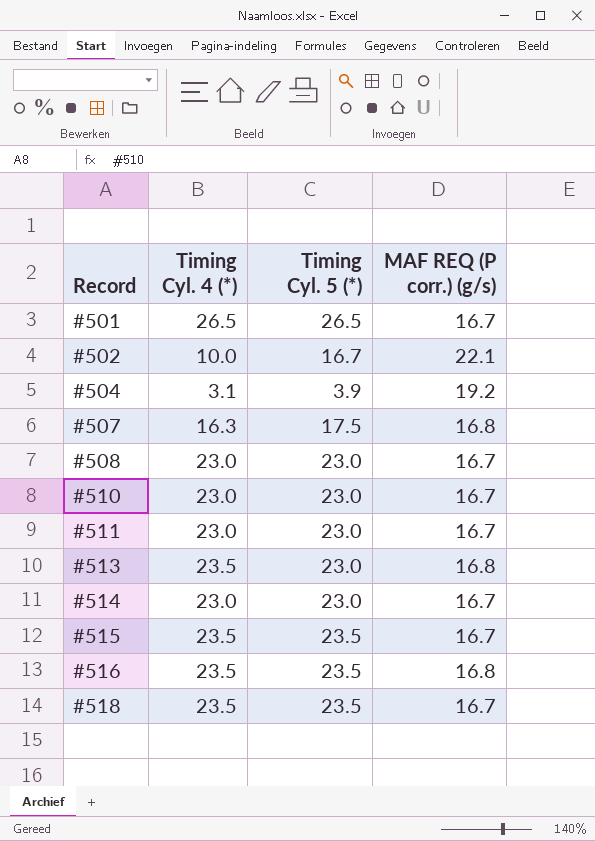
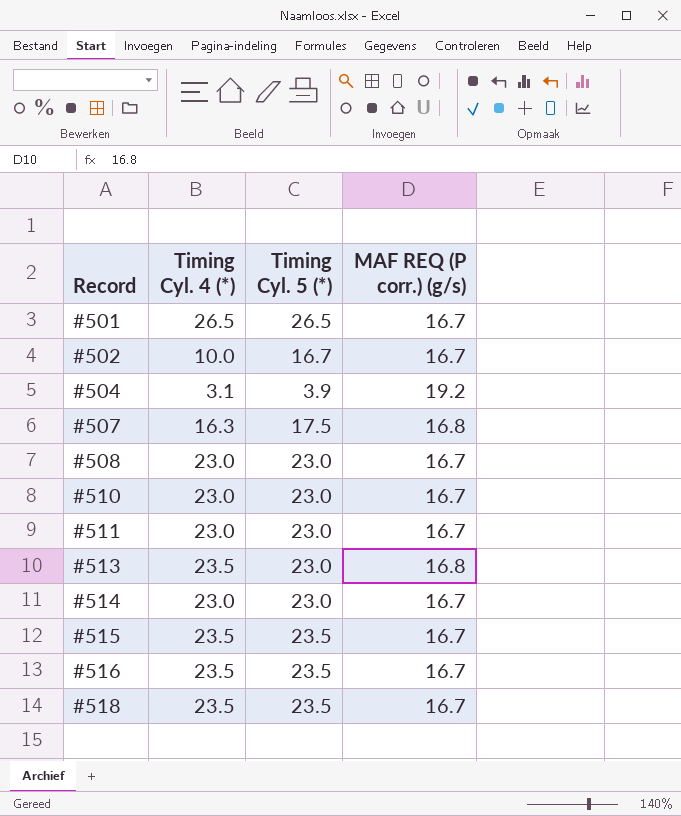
#502 | MAF REQ (P corr.) (g/s): 22.1 -> 16.7
#516 | MAF REQ (P corr.) (g/s): 16.8 -> 16.7

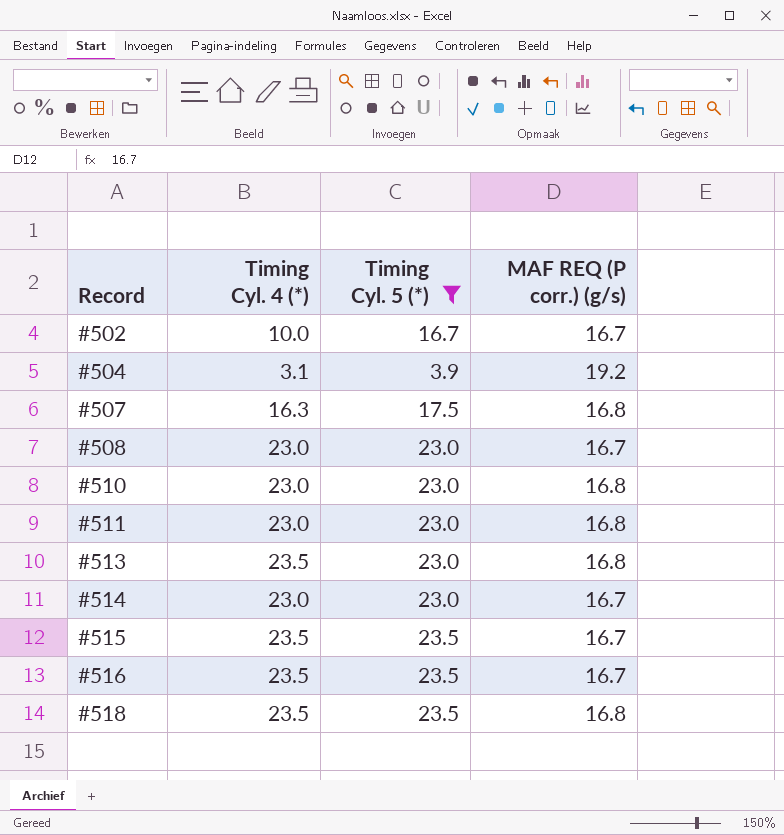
filter: none -> Timing Cyl. 5 (*) != 26.5
#510 | MAF REQ (P corr.) (g/s): 16.7 -> 16.8
#511 | MAF REQ (P corr.) (g/s): 16.7 -> 16.8
#518 | MAF REQ (P corr.) (g/s): 16.7 -> 16.8

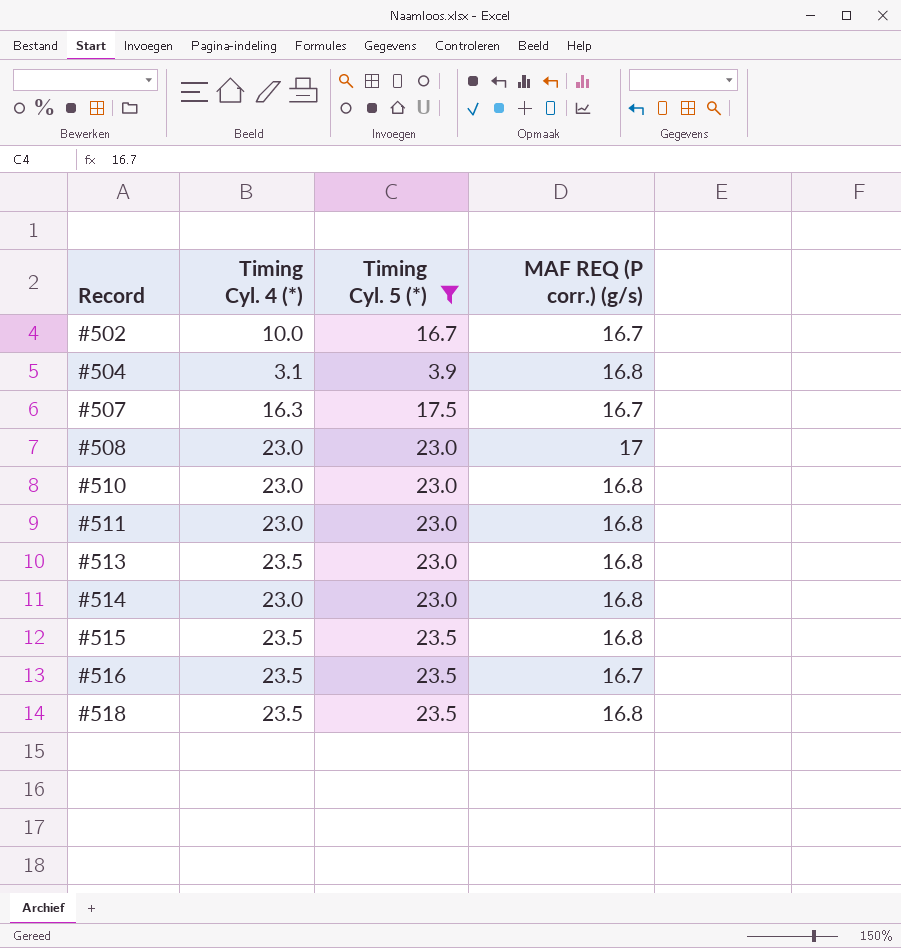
#504 | MAF REQ (P corr.) (g/s): 19.2 -> 16.8
#507 | MAF REQ (P corr.) (g/s): 16.8 -> 16.7
#508 | MAF REQ (P corr.) (g/s): 16.7 -> 17
#514 | MAF REQ (P corr.) (g/s): 16.7 -> 16.8
#515 | MAF REQ (P corr.) (g/s): 16.7 -> 16.8

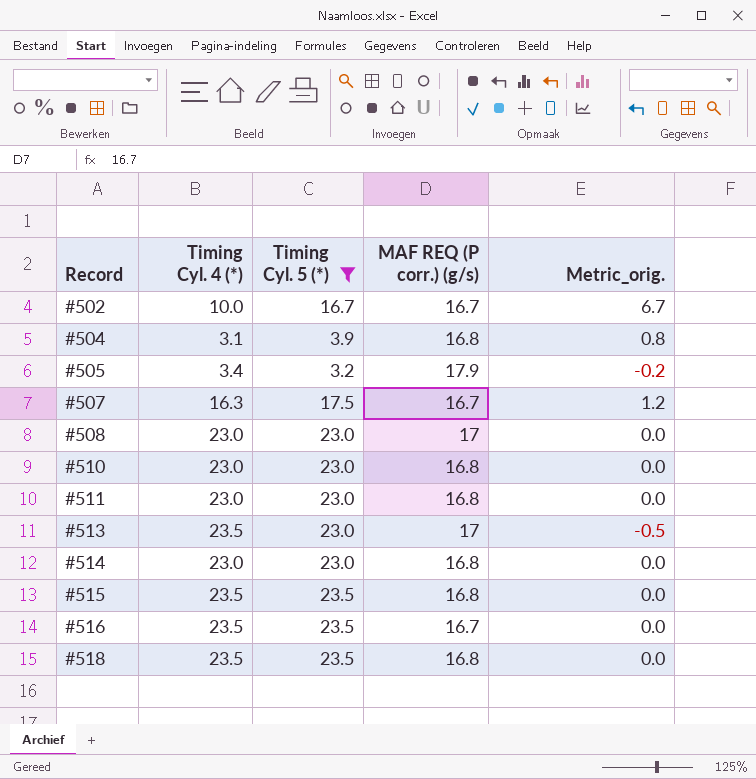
column Metric_orig. | formula: none -> [Timing Cyl. 5 (*)] - [Timing Cyl. 4 (*)]
row #505: none -> 3.4 | 3.2 | 17.9 | -0.2
#513 | MAF REQ (P corr.) (g/s): 16.8 -> 17

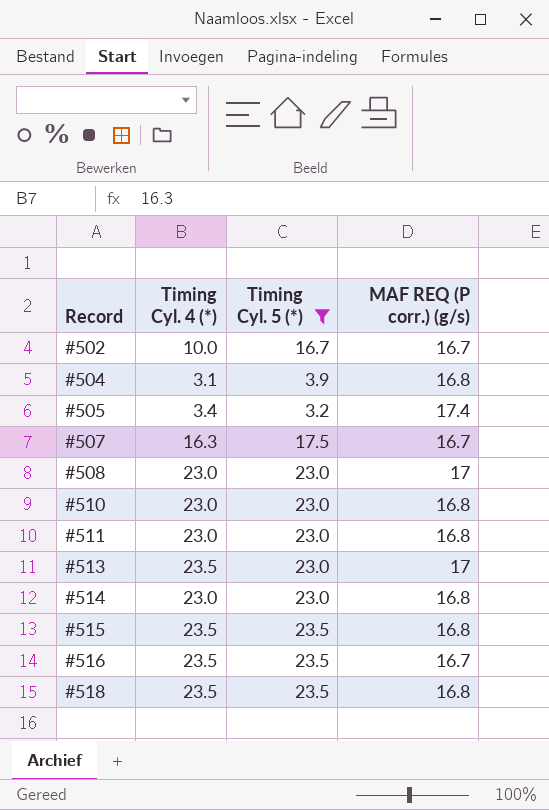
column Metric_orig. | formula: [Timing Cyl. 5 (*)] - [Timing Cyl. 4 (*)] -> none
#505 | MAF REQ (P corr.) (g/s): 17.9 -> 17.4

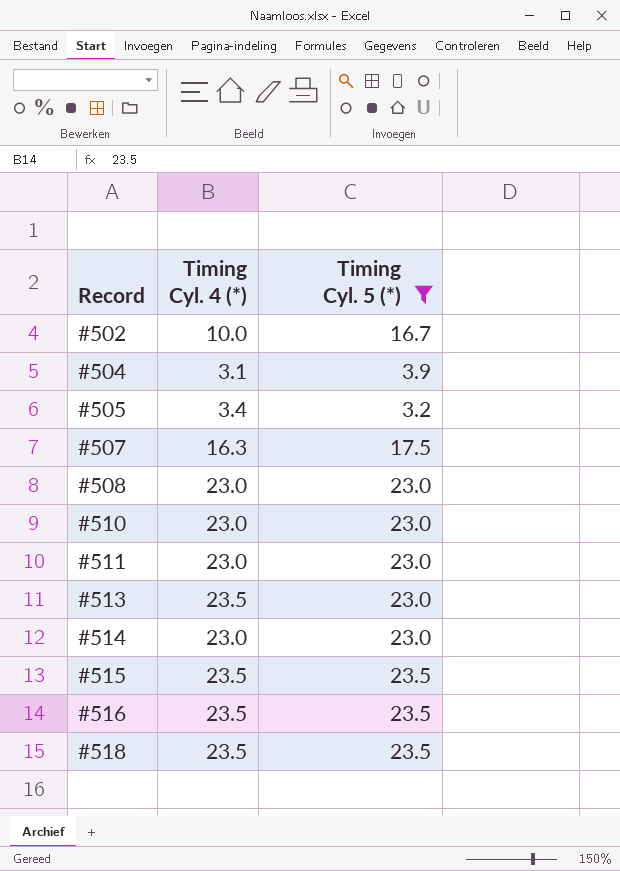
column MAF REQ (P corr.) (g/s) | position: 4 -> none

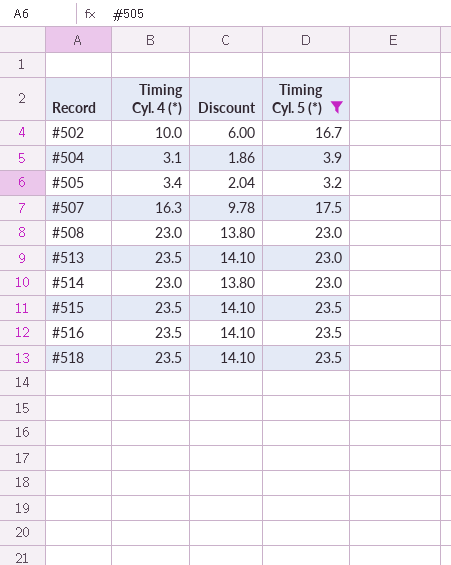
column Discount | formula: none -> [Timing Cyl. 4 (*)] * 0.6
row #510: 23.0 | 23.0 -> none
row #511: 23.0 | 23.0 -> none

